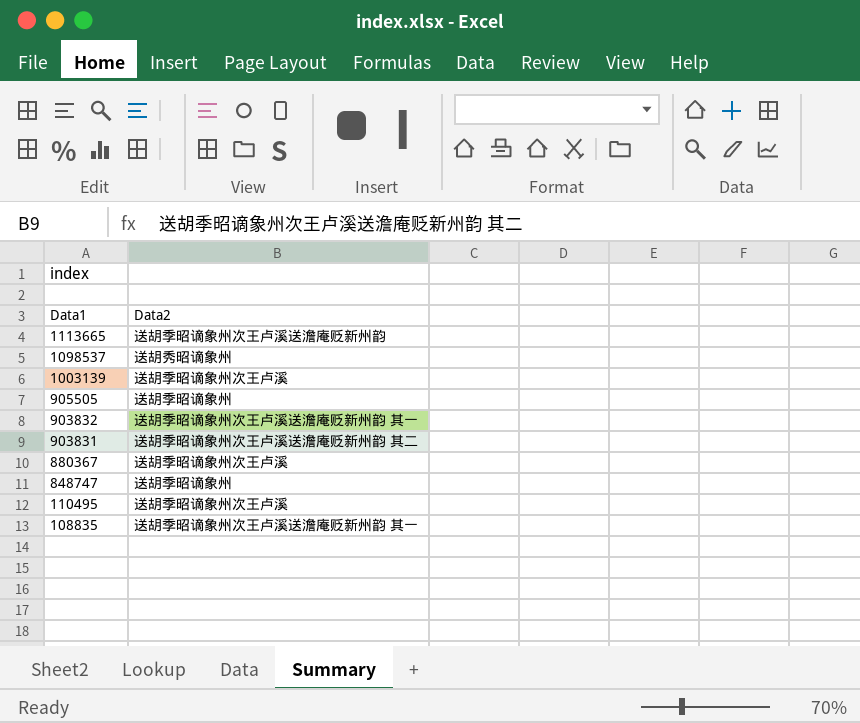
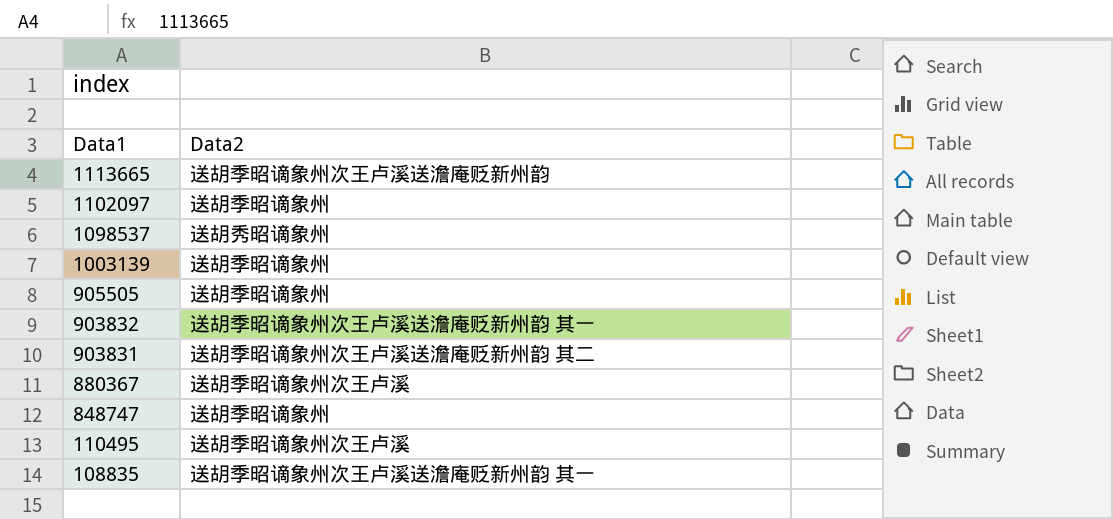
row 1102097: none -> 送胡季昭谪象州
1003139 | Data2: 送胡季昭谪象州次王卢溪 -> 送胡季昭谪象州

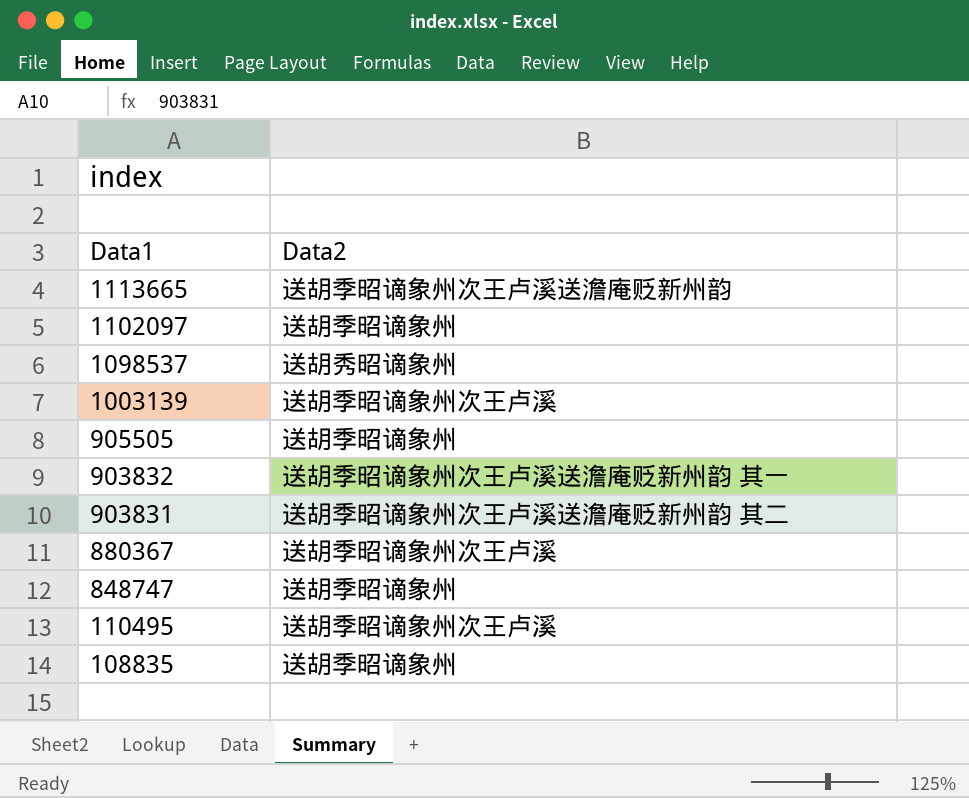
1003139 | Data2: 送胡季昭谪象州 -> 送胡季昭谪象州次王卢溪
108835 | Data2: 送胡季昭谪象州次王卢溪送澹庵贬新州韵 其一 -> 送胡季昭谪象州

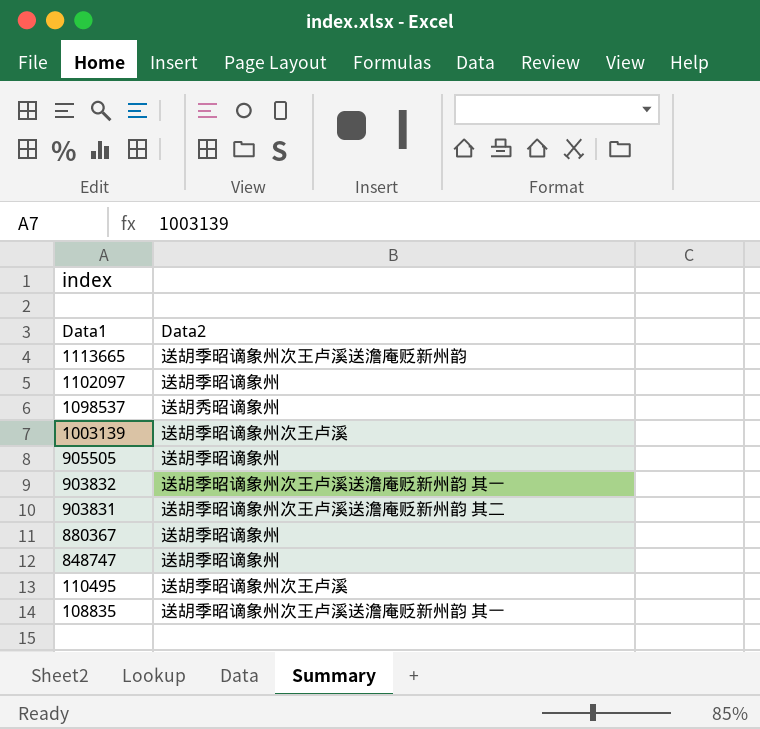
880367 | Data2: 送胡季昭谪象州次王卢溪 -> 送胡季昭谪象州
108835 | Data2: 送胡季昭谪象州 -> 送胡季昭谪象州次王卢溪送澹庵贬新州韵 其一

